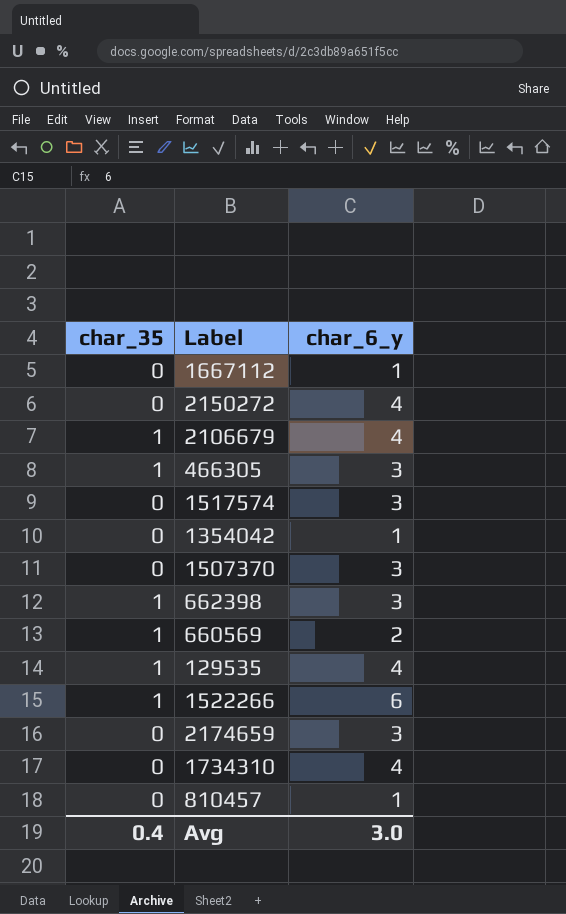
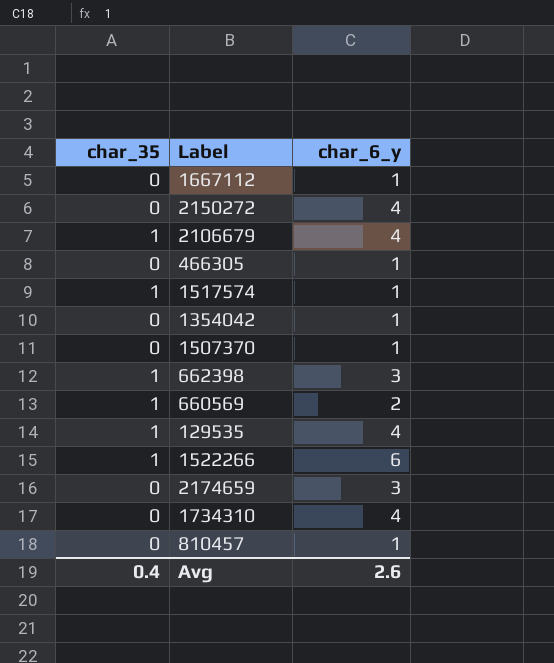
466305 | char_35: 1 -> 0
466305 | char_6_y: 3 -> 1
1517574 | char_35: 0 -> 1
1517574 | char_6_y: 3 -> 1
1507370 | char_6_y: 3 -> 1
Avg | char_6_y: 3.0 -> 2.6

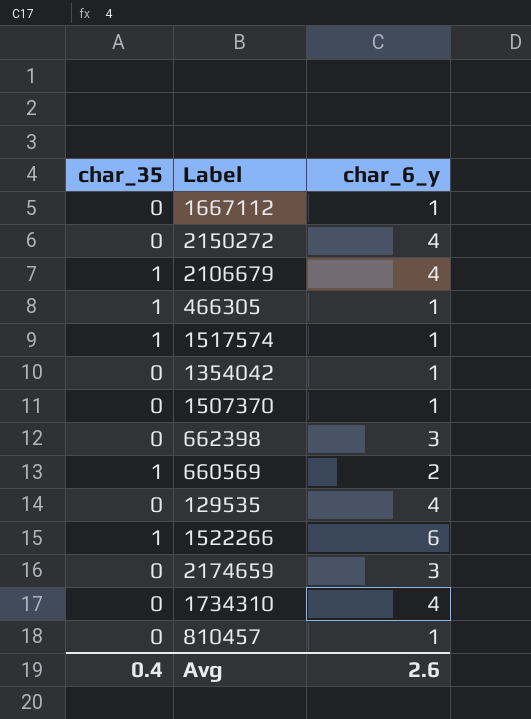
466305 | char_35: 0 -> 1
662398 | char_35: 1 -> 0
129535 | char_35: 1 -> 0

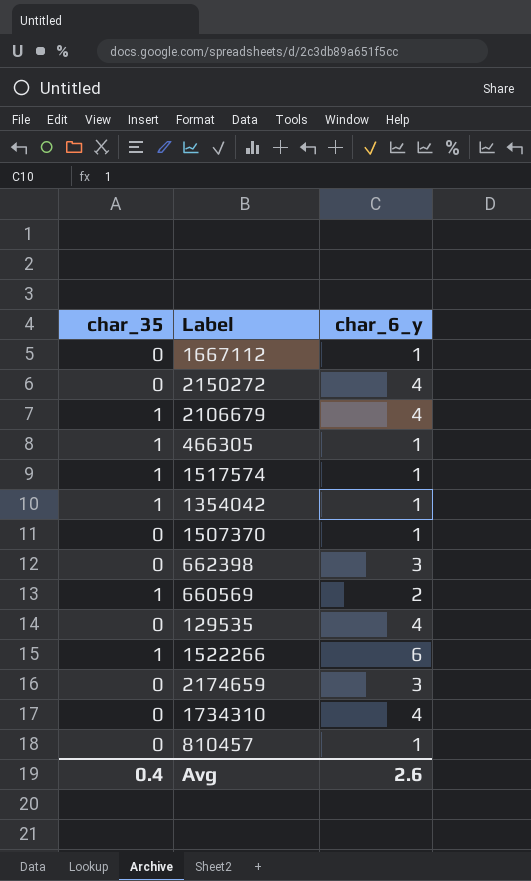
1354042 | char_35: 0 -> 1

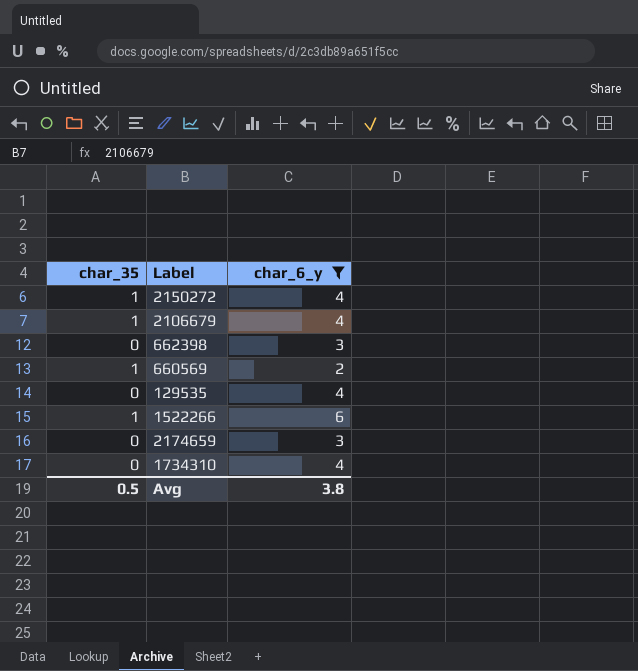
filter: none -> char_6_y != 1
2150272 | char_35: 0 -> 1
Avg | char_35: 0.4 -> 0.5
Avg | char_6_y: 2.6 -> 3.8

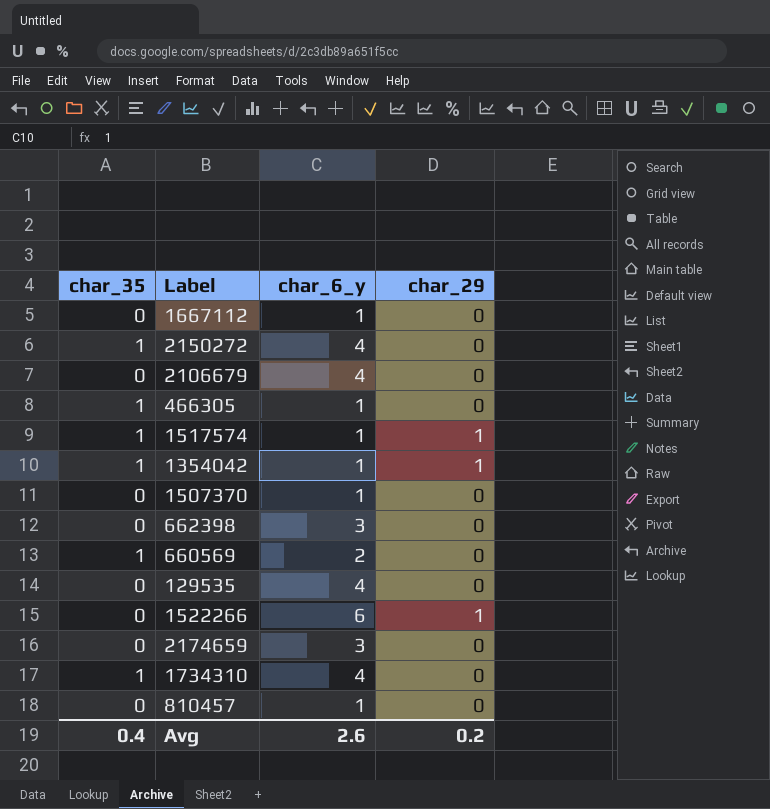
filter: char_6_y != 1 -> none
column char_29 | position: none -> 4
2106679 | char_35: 1 -> 0
1522266 | char_35: 1 -> 0
1734310 | char_35: 0 -> 1
Avg | char_35: 0.5 -> 0.4
Avg | char_6_y: 3.8 -> 2.6

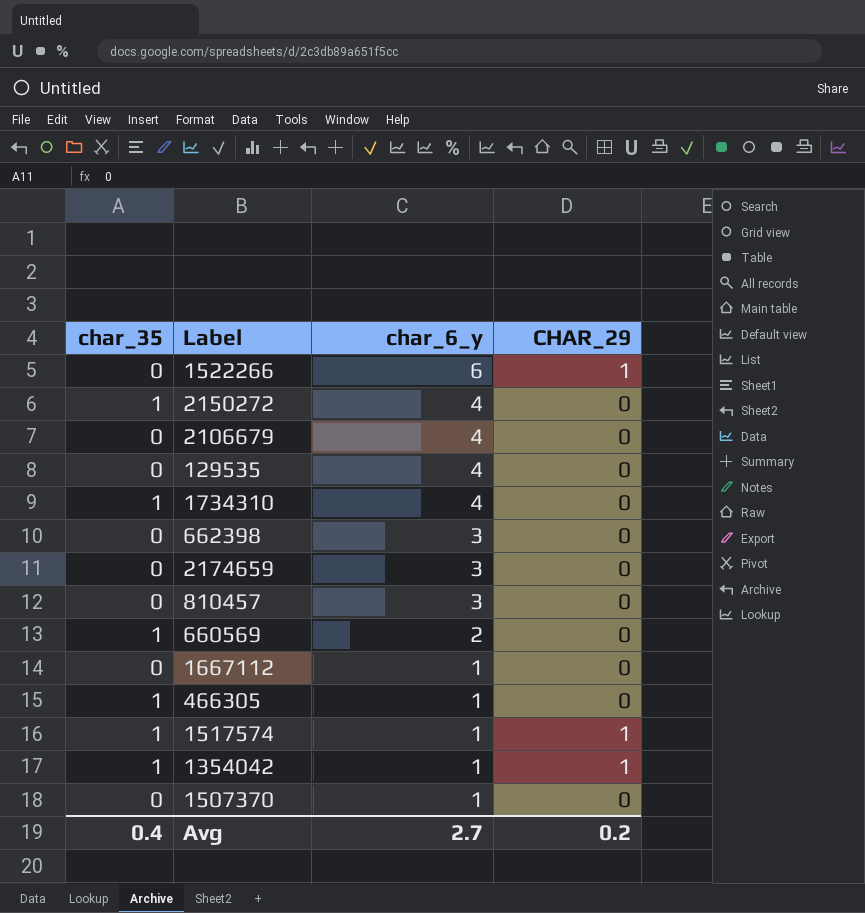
row order: none -> char_6_y descending
column name: char_29 -> CHAR_29
810457 | char_6_y: 1 -> 3
Avg | char_6_y: 2.6 -> 2.7

